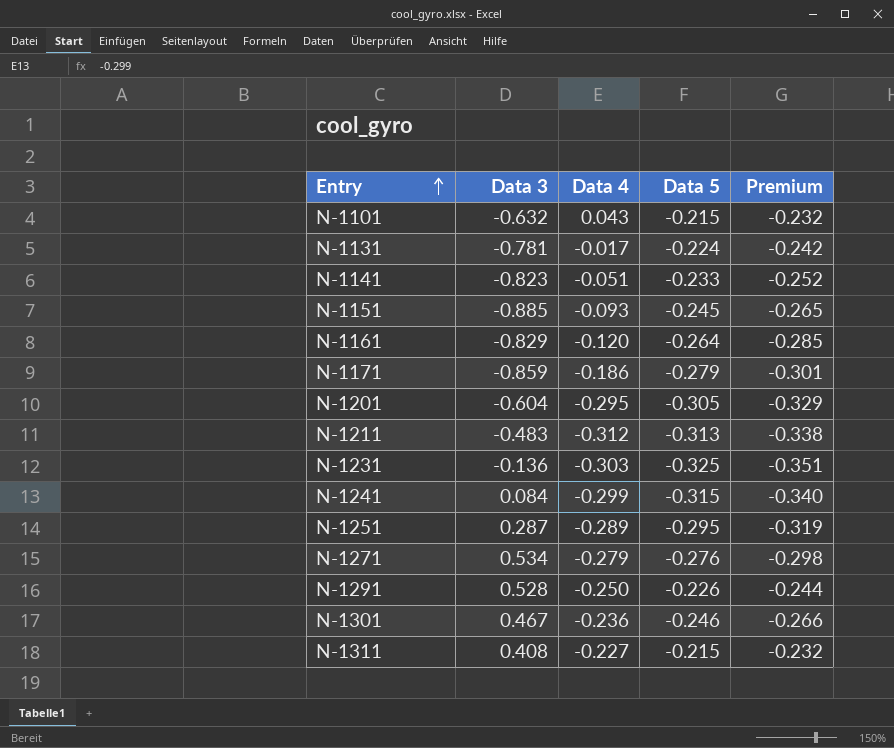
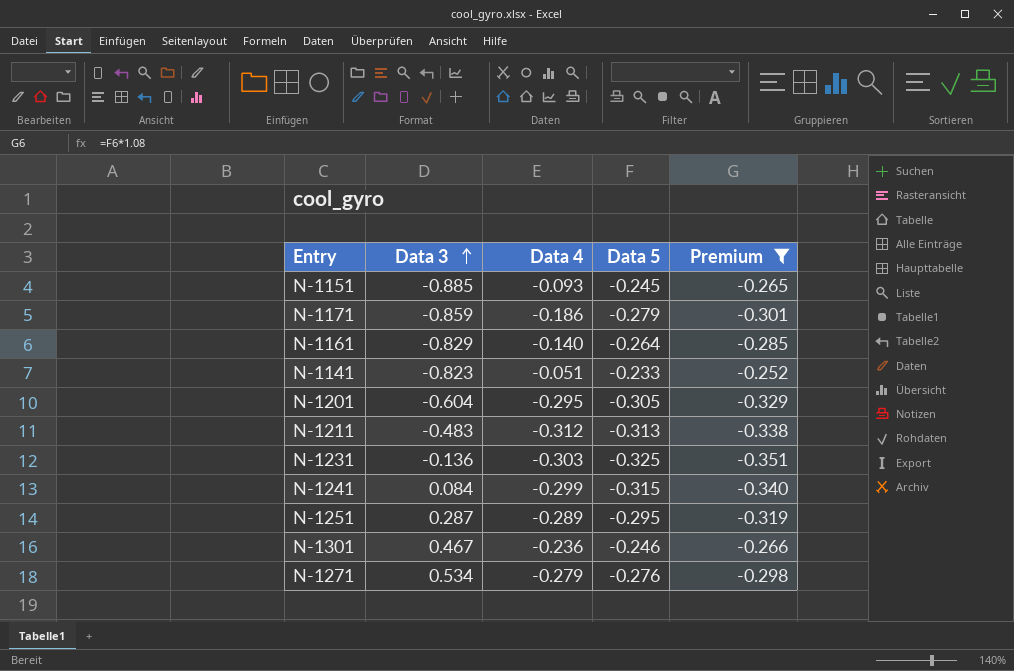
filter: none -> Premium <= -0.252
row order: Entry ascending -> Data 3 ascending
N-1161 | Data 4: -0.120 -> -0.140

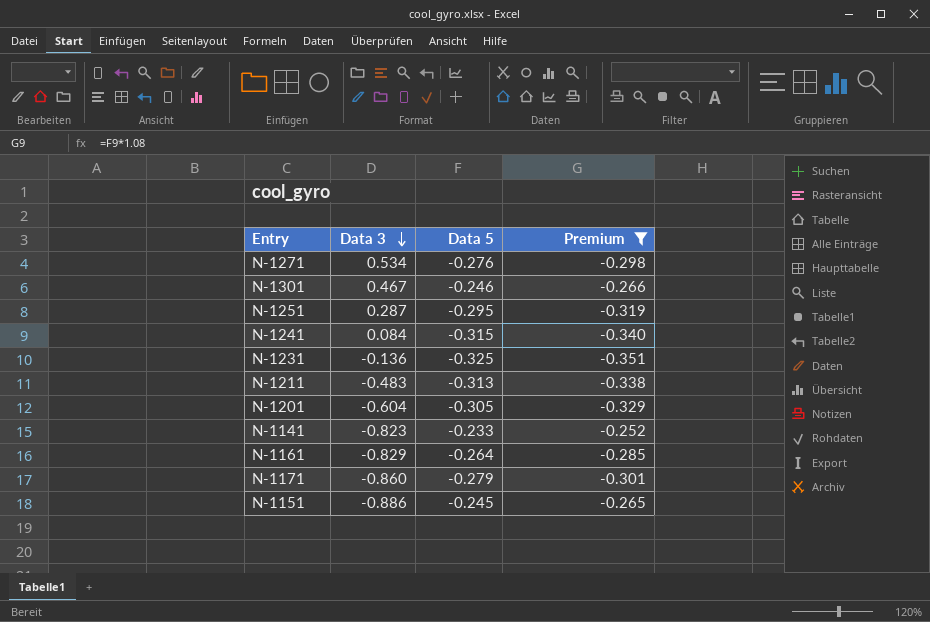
row order: Data 3 ascending -> Data 3 descending
column Data 4 | position: 3 -> none
N-1171 | Data 3: -0.859 -> -0.860
N-1151 | Data 3: -0.885 -> -0.886

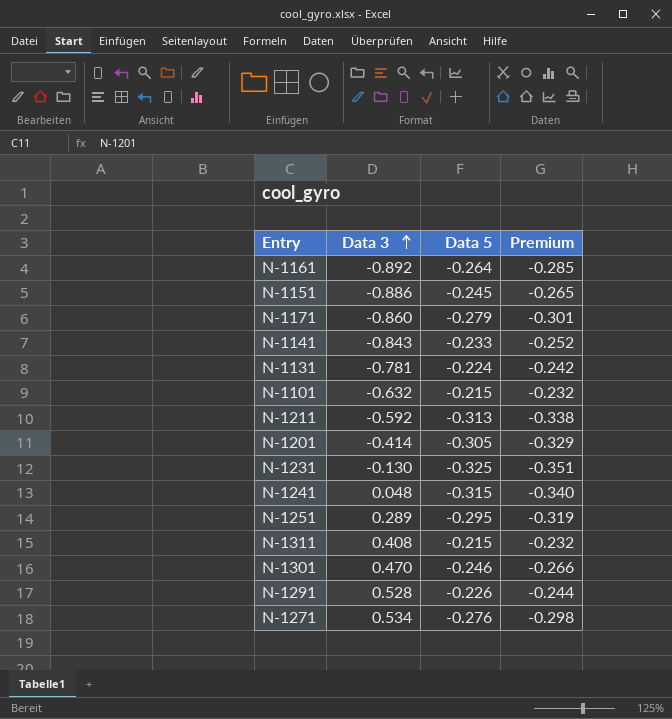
filter: Premium <= -0.252 -> none
row order: Data 3 descending -> Data 3 ascending
N-1161 | Data 3: -0.829 -> -0.892
N-1141 | Data 3: -0.823 -> -0.843
N-1211 | Data 3: -0.483 -> -0.592
N-1201 | Data 3: -0.604 -> -0.414
N-1231 | Data 3: -0.136 -> -0.130
N-1241 | Data 3: 0.084 -> 0.048
N-1251 | Data 3: 0.287 -> 0.289
N-1301 | Data 3: 0.467 -> 0.470

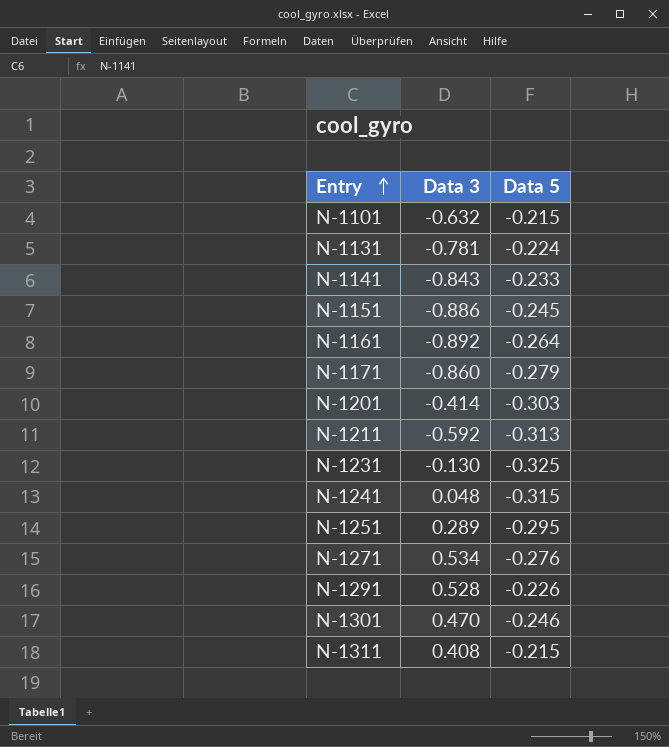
row order: Data 3 ascending -> Entry ascending
column Premium | formula: [Data 5] * 1.08 -> none
N-1201 | Data 5: -0.305 -> -0.303

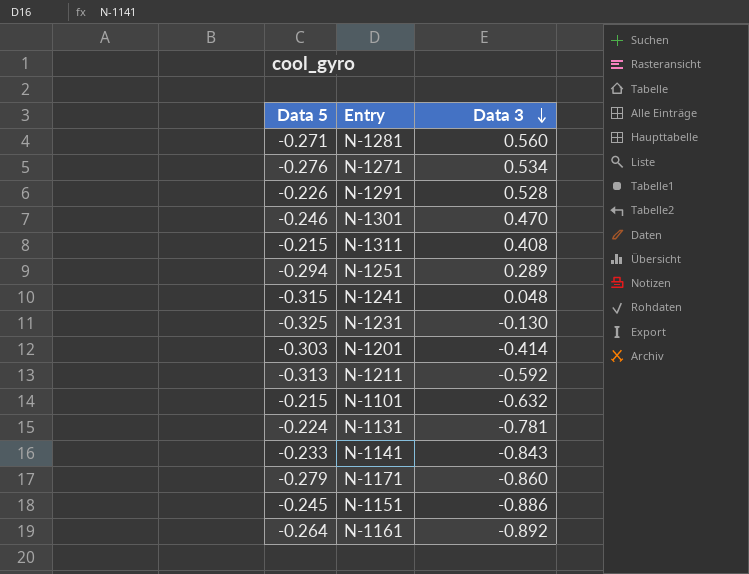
row order: Entry ascending -> Data 3 descending
column Data 5 | position: 3 -> 1
row N-1281: none -> -0.271 | 0.560
N-1251 | Data 5: -0.295 -> -0.294

